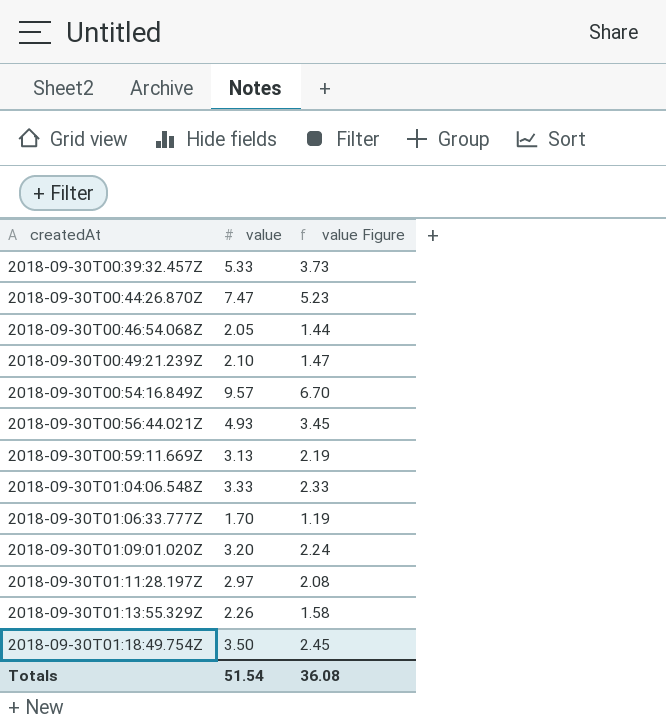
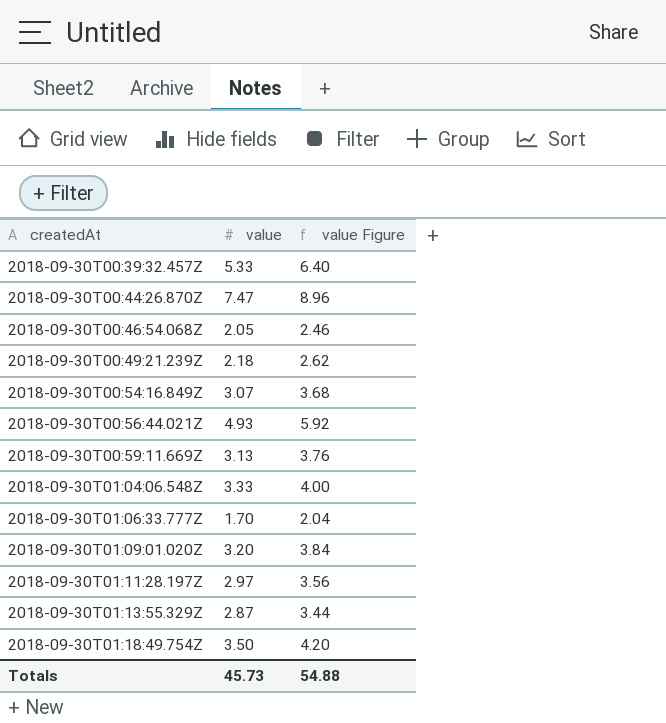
column value Figure | formula: [value] * 0.7 -> [value] * 1.2
2018-09-30T00:49:21.239Z | value: 2.10 -> 2.18
2018-09-30T00:54:16.849Z | value: 9.57 -> 3.07
2018-09-30T01:13:55.329Z | value: 2.26 -> 2.87
Totals | value: 51.54 -> 45.73
Totals | value Figure: 36.08 -> 54.88

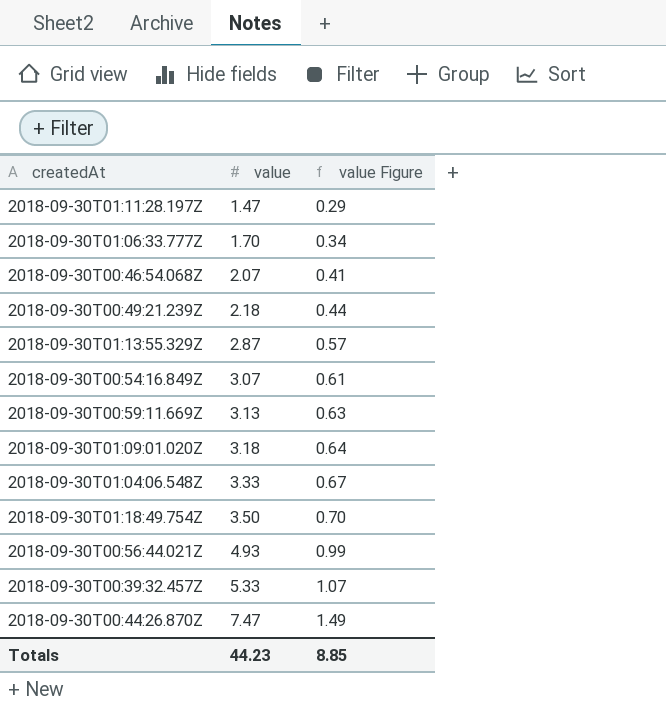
row order: createdAt ascending -> value ascending
column value Figure | formula: [value] * 1.2 -> [value] * 0.2
2018-09-30T01:11:28.197Z | value: 2.97 -> 1.47
2018-09-30T00:46:54.068Z | value: 2.05 -> 2.07
2018-09-30T01:09:01.020Z | value: 3.20 -> 3.18
Totals | value: 45.73 -> 44.23
Totals | value Figure: 54.88 -> 8.85

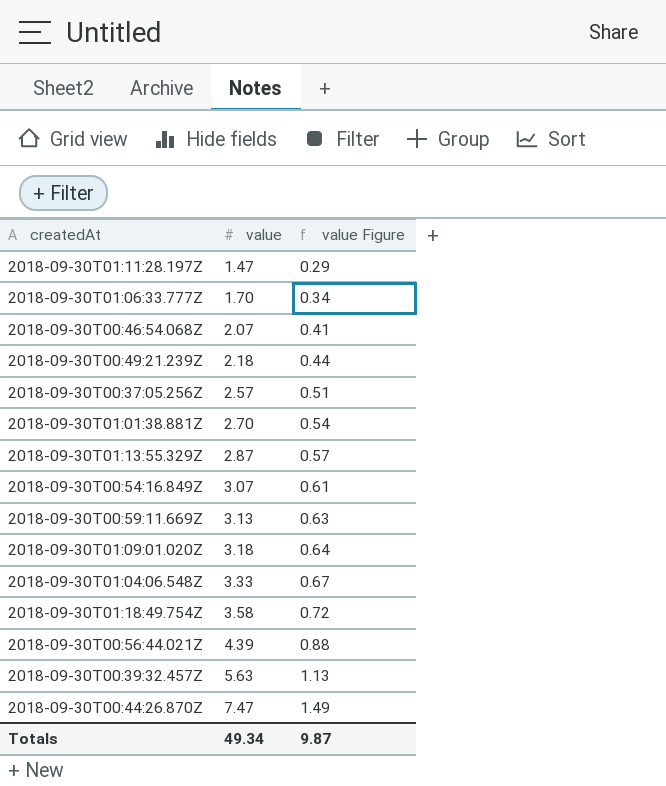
row 2018-09-30T00:37:05.256Z: none -> 2.57 | 0.51
row 2018-09-30T01:01:38.881Z: none -> 2.70 | 0.54
2018-09-30T01:18:49.754Z | value: 3.50 -> 3.58
2018-09-30T01:18:49.754Z | value Figure: 0.70 -> 0.72
2018-09-30T00:56:44.021Z | value: 4.93 -> 4.39
2018-09-30T00:56:44.021Z | value Figure: 0.99 -> 0.88
2018-09-30T00:39:32.457Z | value: 5.33 -> 5.63
2018-09-30T00:39:32.457Z | value Figure: 1.07 -> 1.13
Totals | value: 44.23 -> 49.34
Totals | value Figure: 8.85 -> 9.87

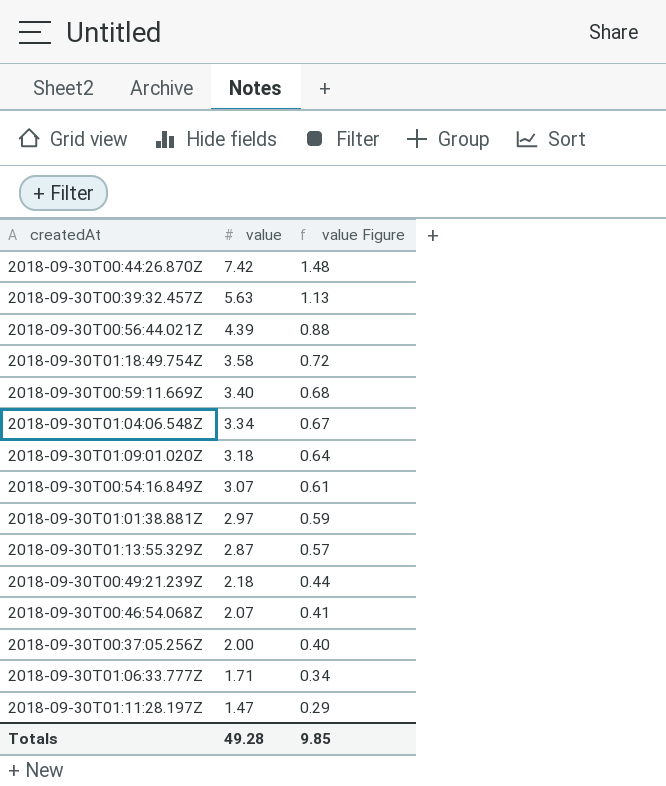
row order: value ascending -> value descending
2018-09-30T00:44:26.870Z | value: 7.47 -> 7.42
2018-09-30T00:44:26.870Z | value Figure: 1.49 -> 1.48
2018-09-30T00:59:11.669Z | value: 3.13 -> 3.40
2018-09-30T00:59:11.669Z | value Figure: 0.63 -> 0.68
2018-09-30T01:04:06.548Z | value: 3.33 -> 3.34
2018-09-30T01:01:38.881Z | value: 2.70 -> 2.97
2018-09-30T01:01:38.881Z | value Figure: 0.54 -> 0.59
2018-09-30T00:37:05.256Z | value: 2.57 -> 2.00
2018-09-30T00:37:05.256Z | value Figure: 0.51 -> 0.40
2018-09-30T01:06:33.777Z | value: 1.70 -> 1.71
Totals | value: 49.34 -> 49.28
Totals | value Figure: 9.87 -> 9.85

